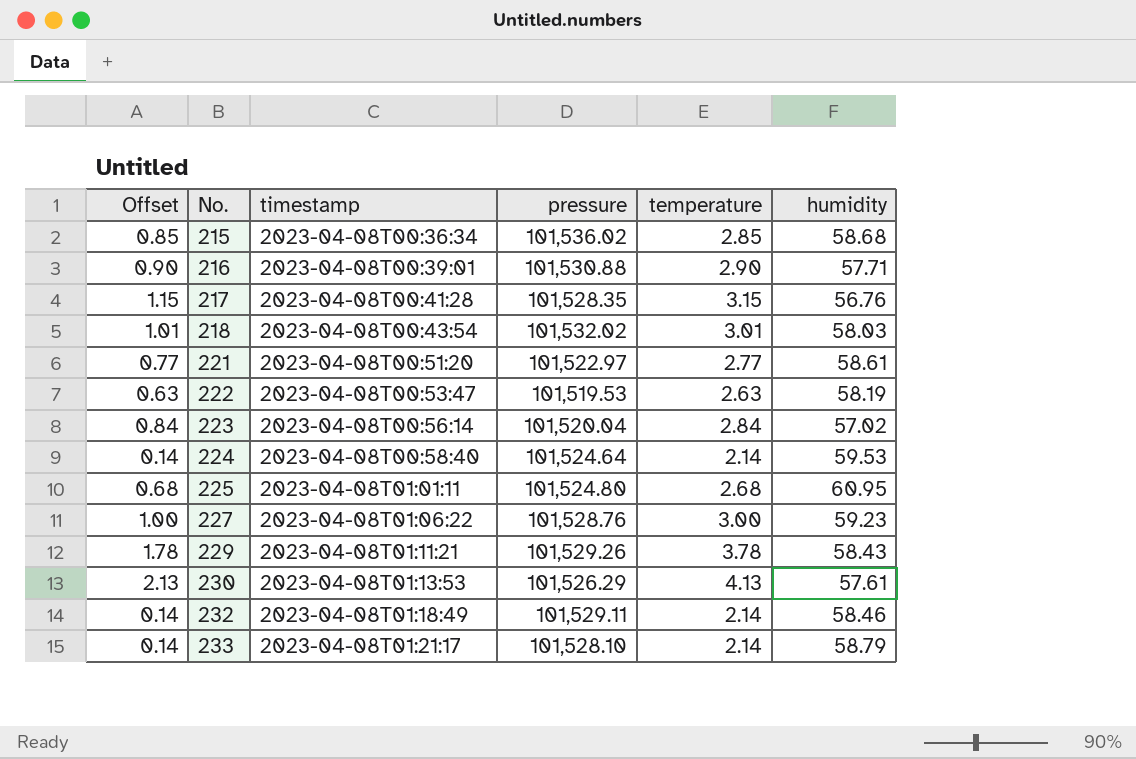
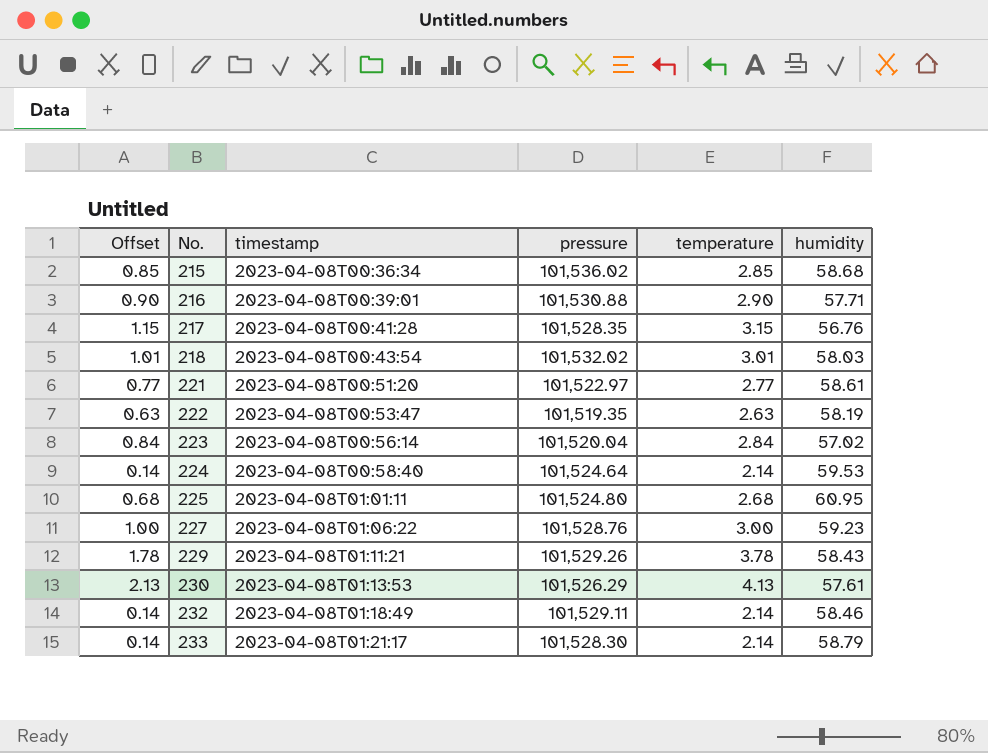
222 | pressure: 101,519.53 -> 101,519.35
233 | pressure: 101,528.10 -> 101,528.30

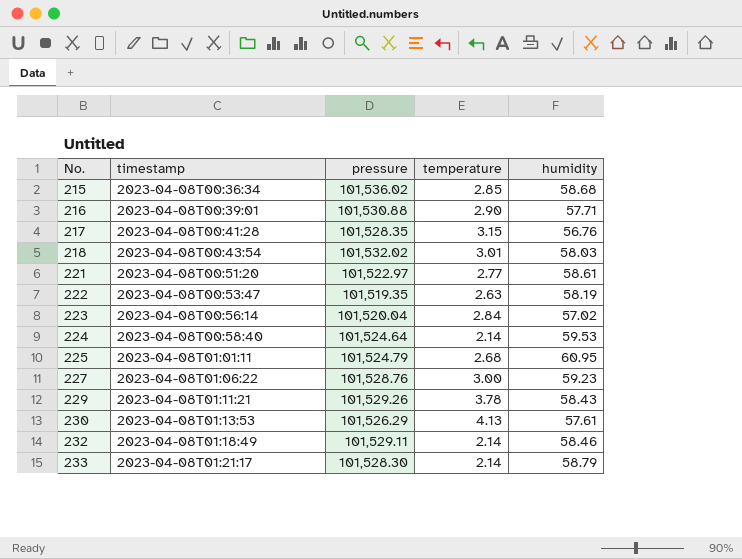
column Offset | formula: [temperature] - 2 -> none
225 | pressure: 101,524.80 -> 101,524.79

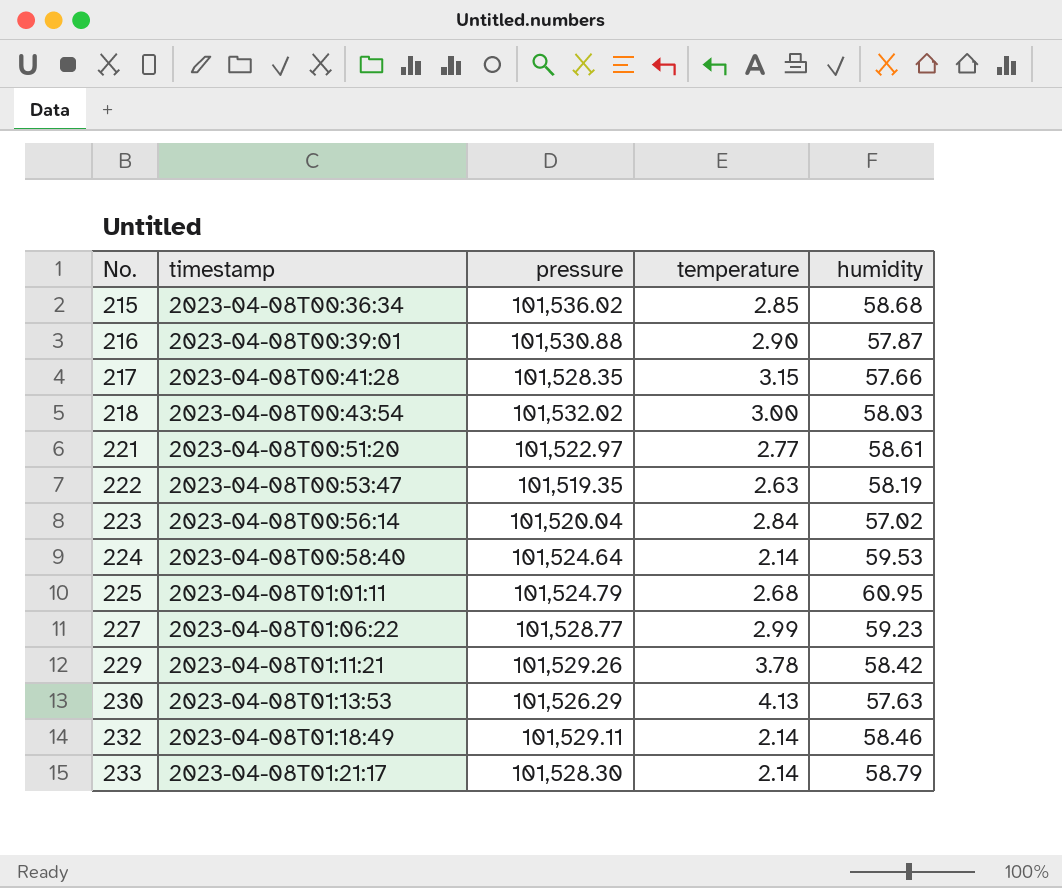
216 | humidity: 57.71 -> 57.87
217 | humidity: 56.76 -> 57.66
218 | temperature: 3.01 -> 3.00
227 | pressure: 101,528.76 -> 101,528.77
227 | temperature: 3.00 -> 2.99
229 | humidity: 58.43 -> 58.42
230 | humidity: 57.61 -> 57.63

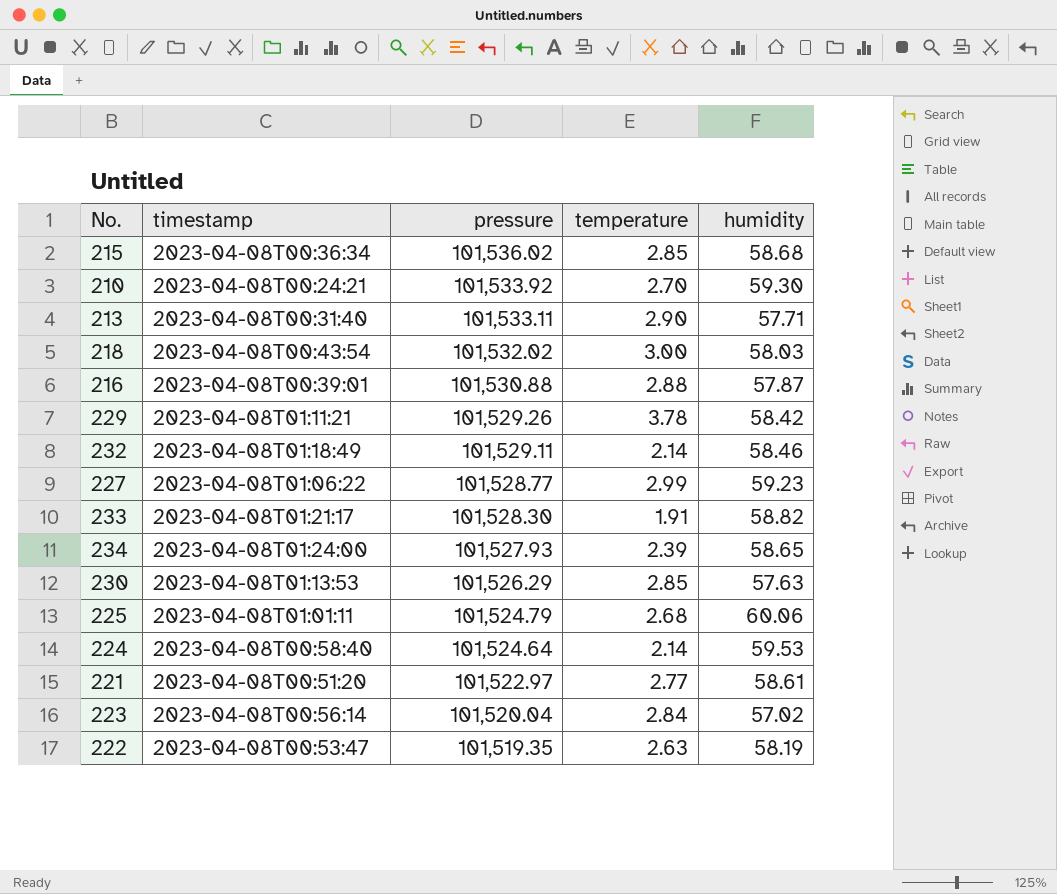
row order: No. ascending -> pressure descending
row 217: 2023-04-08T00:41:28 | 101,528.35 | 3.15 | 57.66 -> none
row 210: none -> 2023-04-08T00:24:21 | 101,533.92 | 2.70 | 59.30
row 213: none -> 2023-04-08T00:31:40 | 101,533.11 | 2.90 | 57.71
216 | temperature: 2.90 -> 2.88
233 | temperature: 2.14 -> 1.91
233 | humidity: 58.79 -> 58.82
row 234: none -> 2023-04-08T01:24:00 | 101,527.93 | 2.39 | 58.65
230 | temperature: 4.13 -> 2.85
225 | humidity: 60.95 -> 60.06

